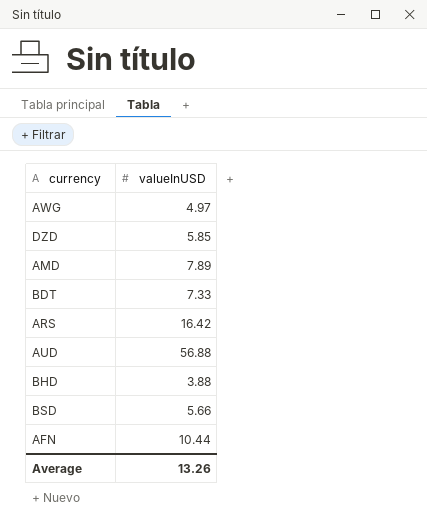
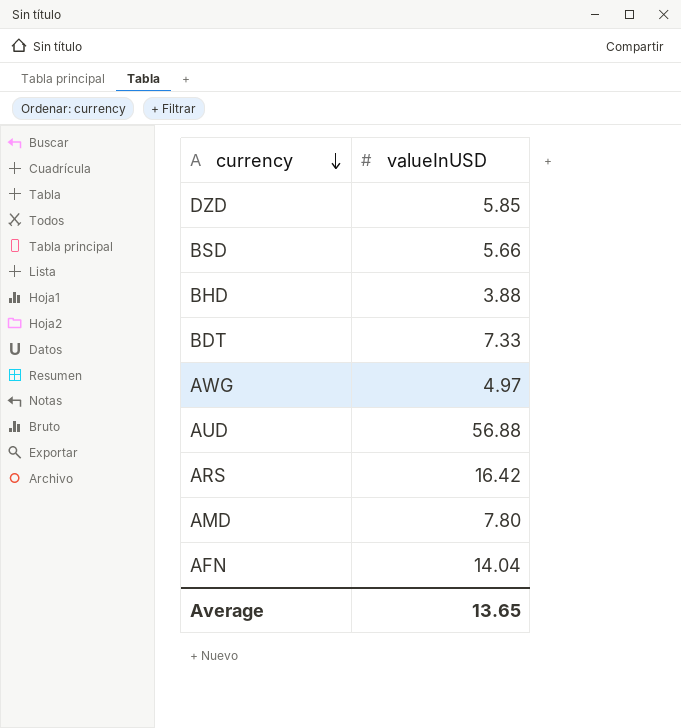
row order: none -> currency descending
AMD | valueInUSD: 7.89 -> 7.80
AFN | valueInUSD: 10.44 -> 14.04
Average | valueInUSD: 13.26 -> 13.65

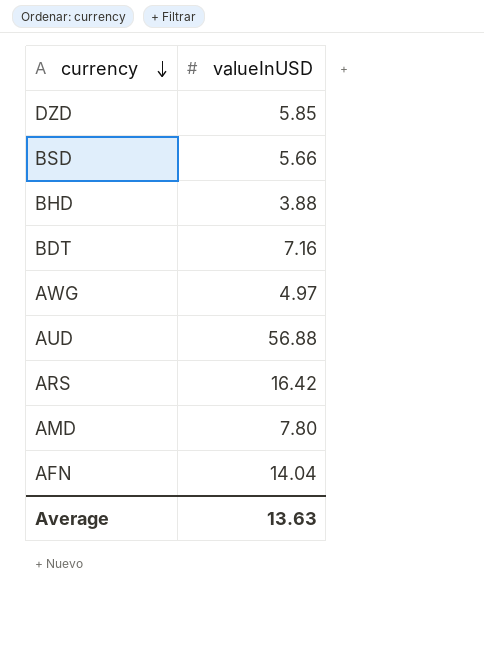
BDT | valueInUSD: 7.33 -> 7.16
Average | valueInUSD: 13.65 -> 13.63

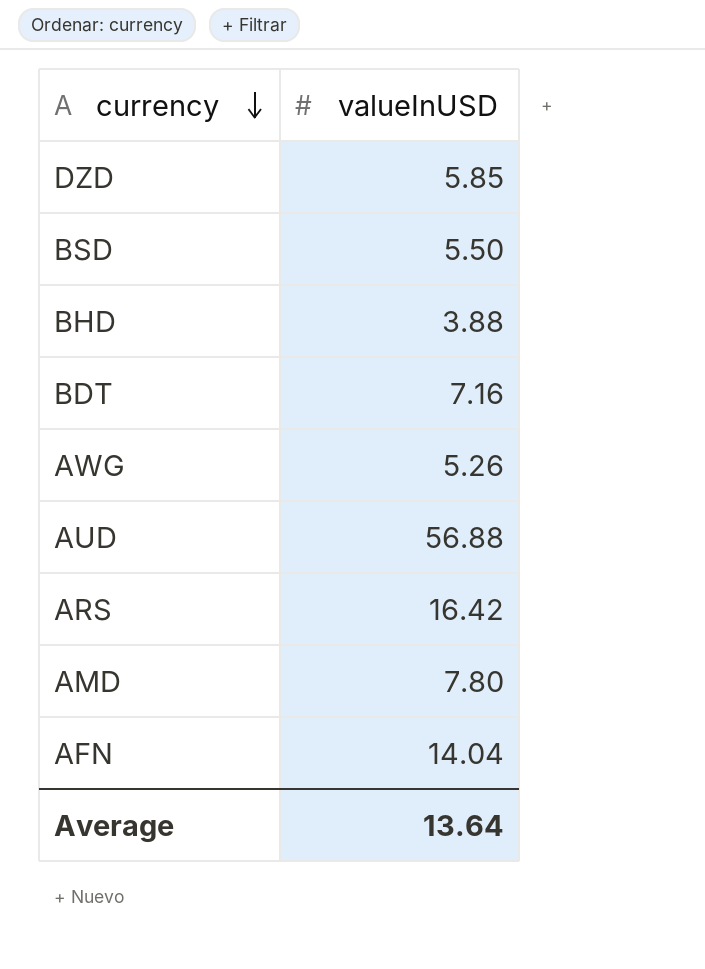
BSD | valueInUSD: 5.66 -> 5.50
AWG | valueInUSD: 4.97 -> 5.26
Average | valueInUSD: 13.63 -> 13.64

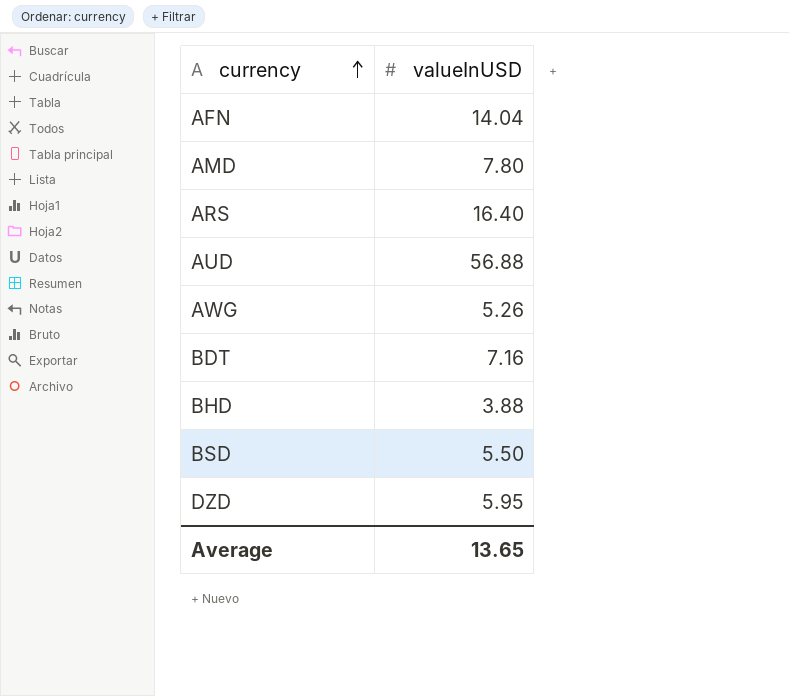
row order: currency descending -> currency ascending
ARS | valueInUSD: 16.42 -> 16.40
DZD | valueInUSD: 5.85 -> 5.95
Average | valueInUSD: 13.64 -> 13.65

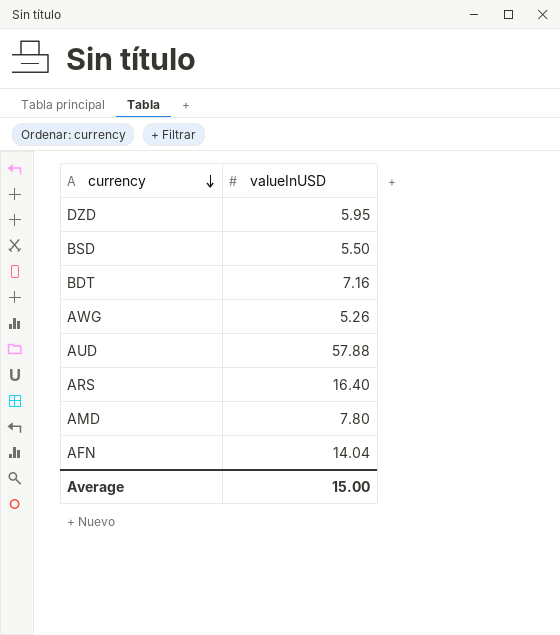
row order: currency ascending -> currency descending
row BHD: 3.88 -> none
AUD | valueInUSD: 56.88 -> 57.88
Average | valueInUSD: 13.65 -> 15.00

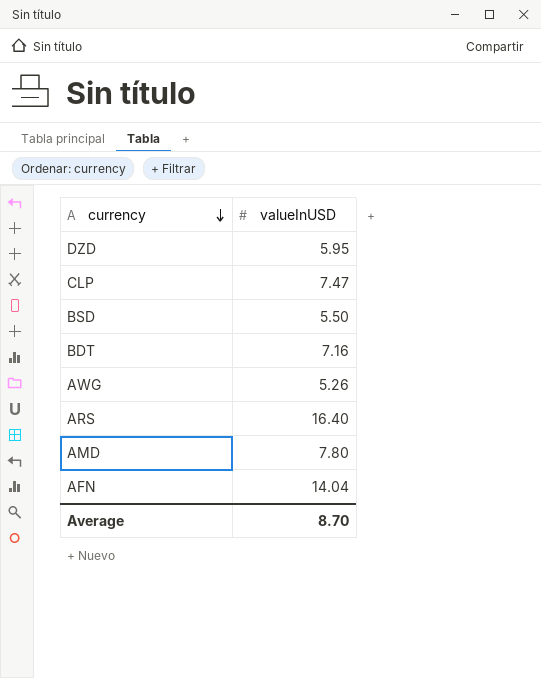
row AUD: 57.88 -> none
row CLP: none -> 7.47
Average | valueInUSD: 15.00 -> 8.70

